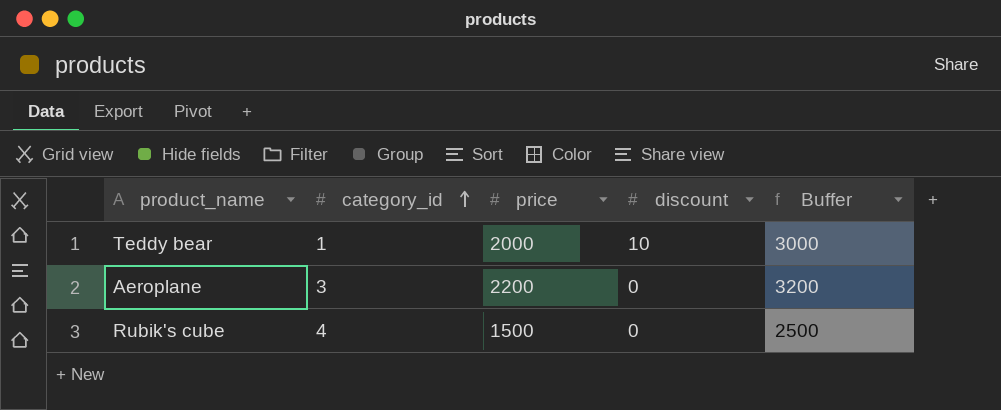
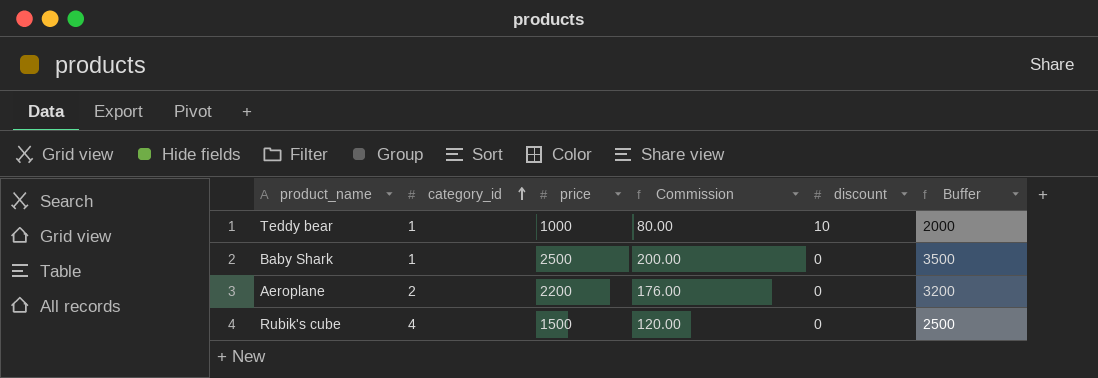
column Commission | formula: none -> [price] * 0.08
Teddy bear | price: 2000 -> 1000
Teddy bear | Buffer: 3000 -> 2000
row Baby Shark: none -> 1 | 2500 | 200.00 | 0 | 3500
Aeroplane | category_id: 3 -> 2

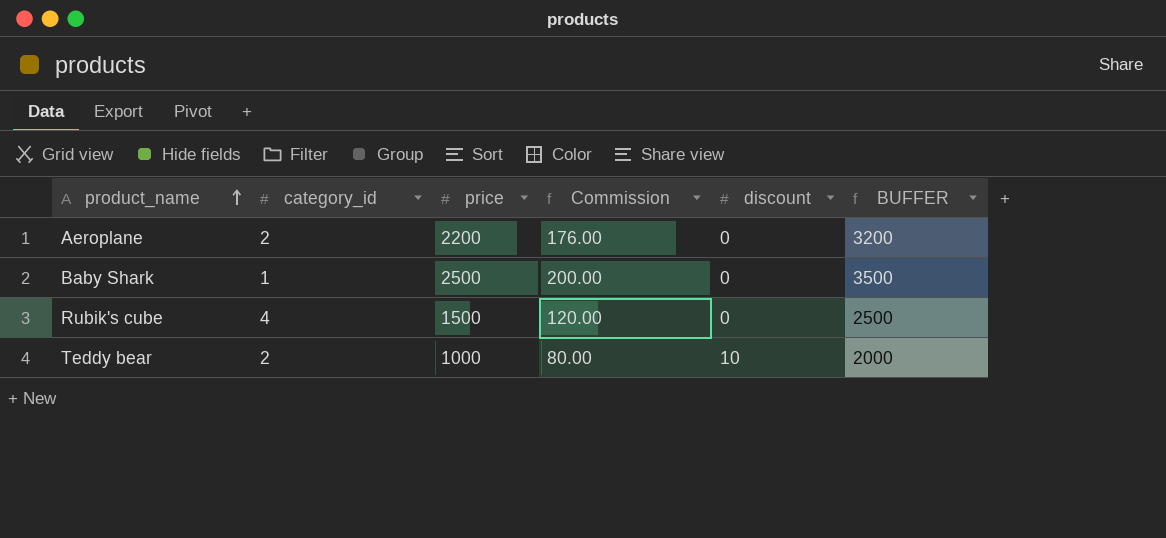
row order: category_id ascending -> product_name ascending
column name: Buffer -> BUFFER
Teddy bear | category_id: 1 -> 2

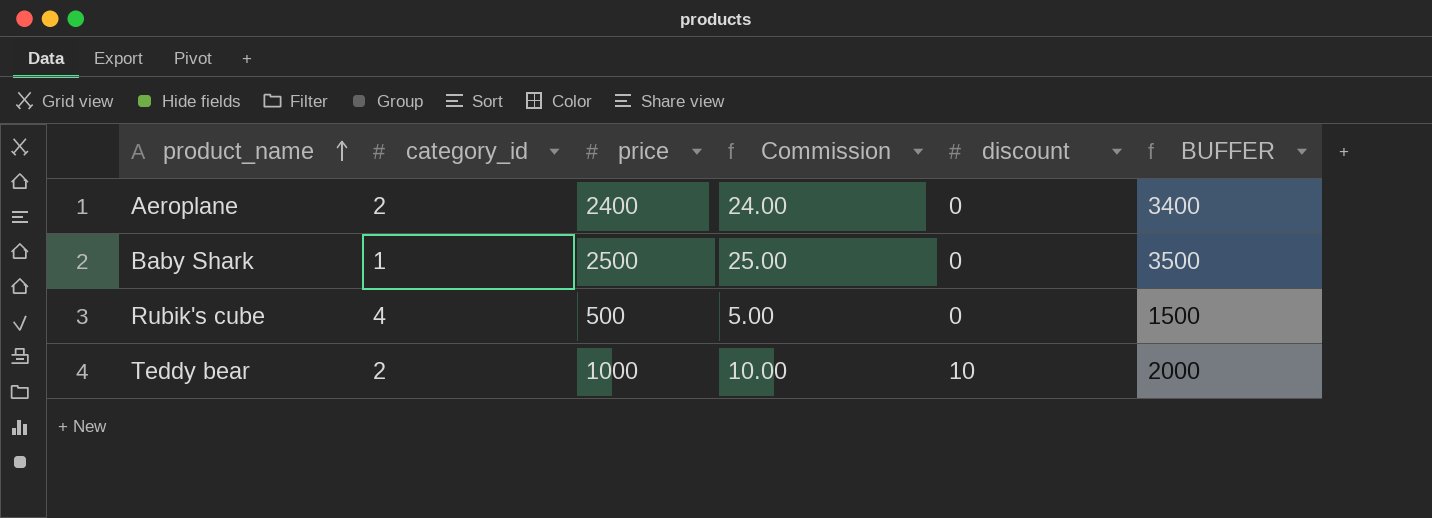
column Commission | formula: [price] * 0.08 -> [price] * 0.01
Aeroplane | price: 2200 -> 2400
Aeroplane | BUFFER: 3200 -> 3400
Rubik's cube | price: 1500 -> 500
Rubik's cube | BUFFER: 2500 -> 1500

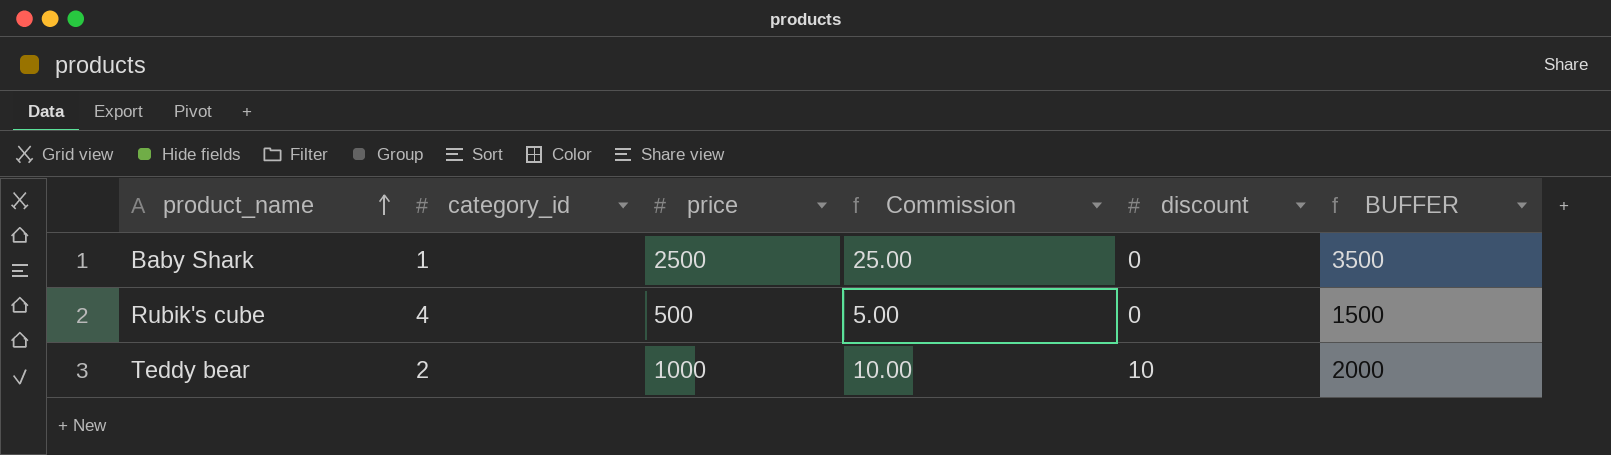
row Aeroplane: 2 | 2400 | 24.00 | 0 | 3400 -> none

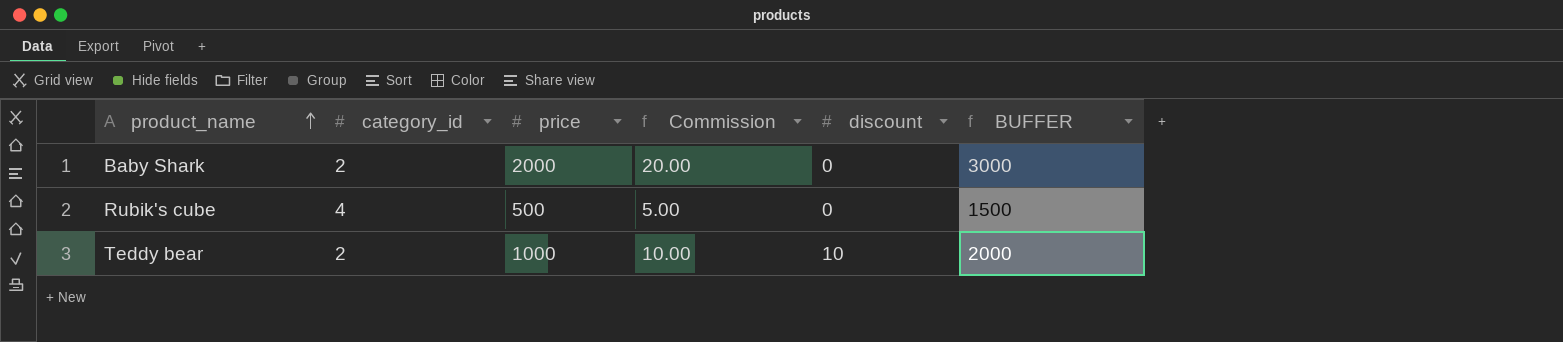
Baby Shark | category_id: 1 -> 2
Baby Shark | price: 2500 -> 2000
Baby Shark | Commission: 25.00 -> 20.00
Baby Shark | BUFFER: 3500 -> 3000

